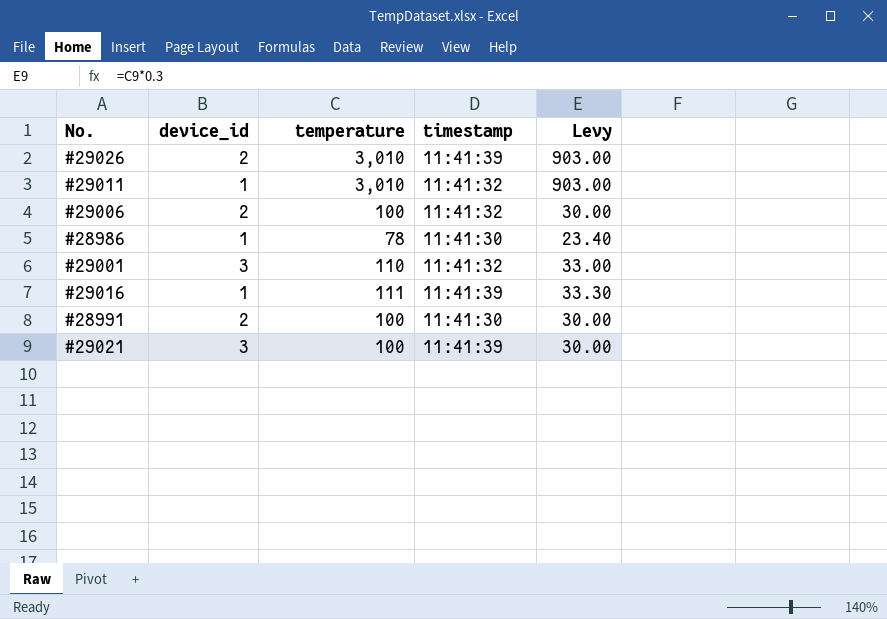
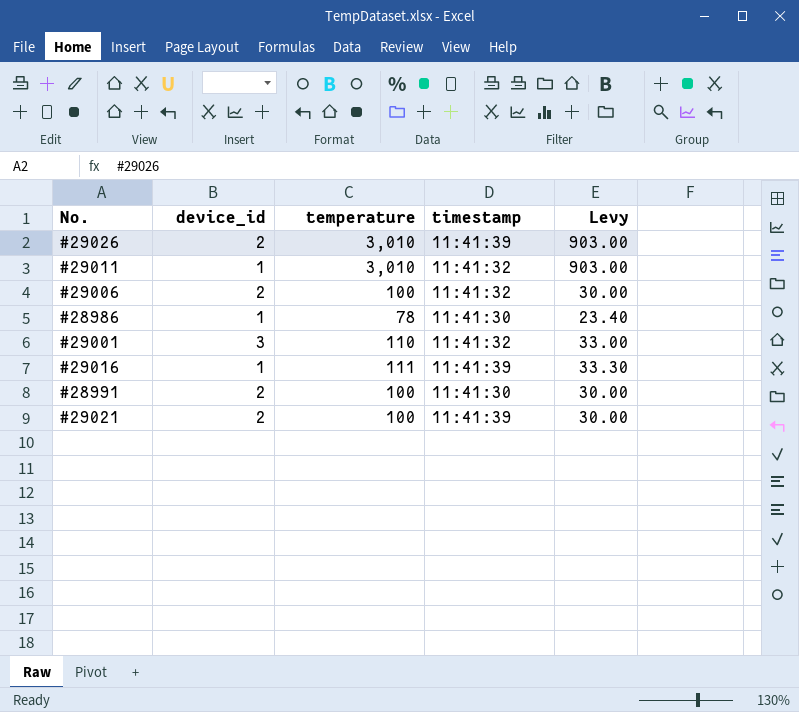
#29021 | device_id: 3 -> 2

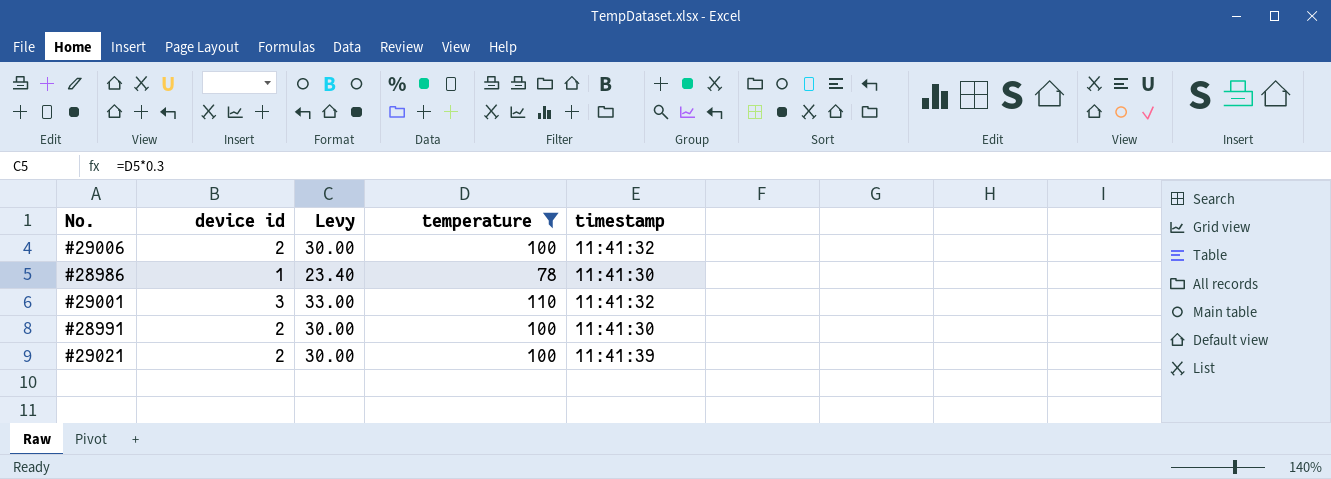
filter: none -> temperature <= 110
column name: device_id -> device id
column Levy | position: 5 -> 3

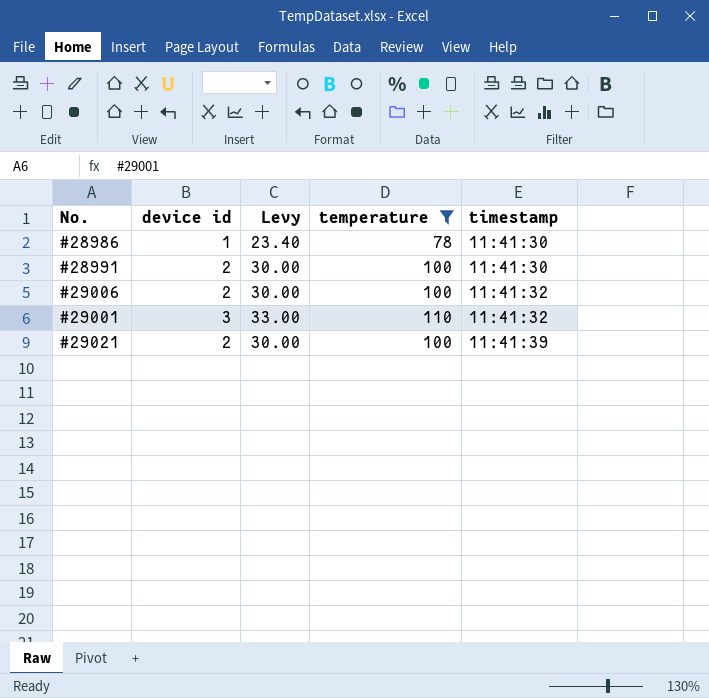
row order: none -> timestamp ascending

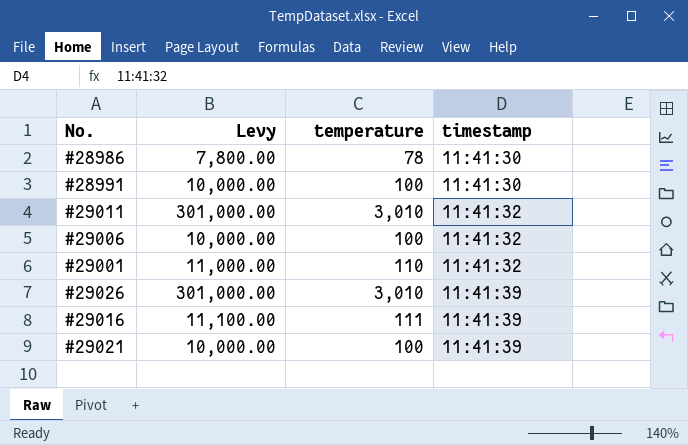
filter: temperature <= 110 -> none
column device id | position: 2 -> none
column Levy | formula: [temperature] * 0.3 -> [temperature] * 100

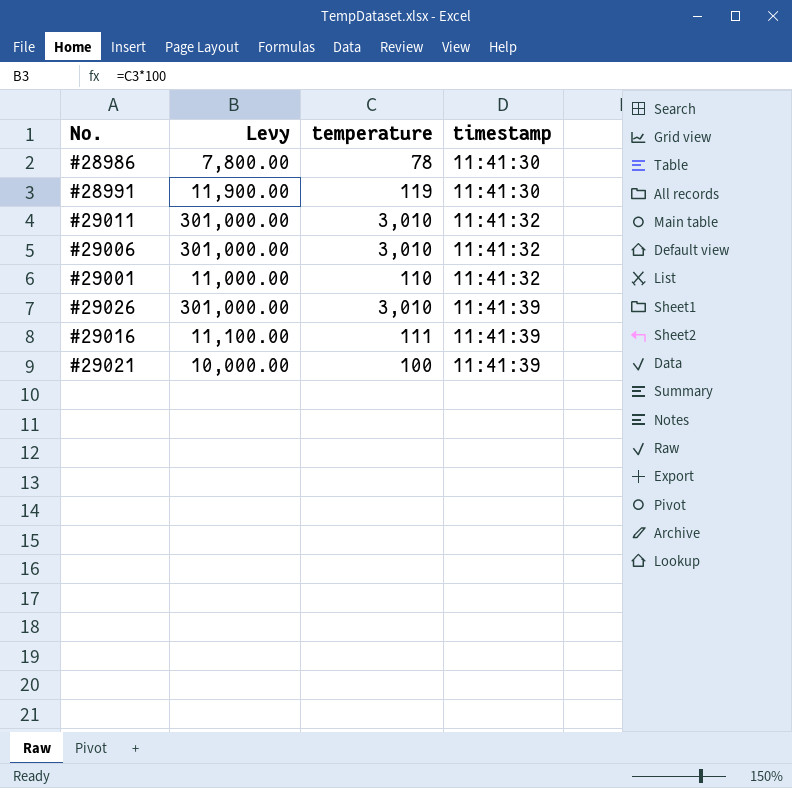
#28991 | Levy: 10,000.00 -> 11,900.00
#28991 | temperature: 100 -> 119
#29006 | Levy: 10,000.00 -> 301,000.00
#29006 | temperature: 100 -> 3,010

